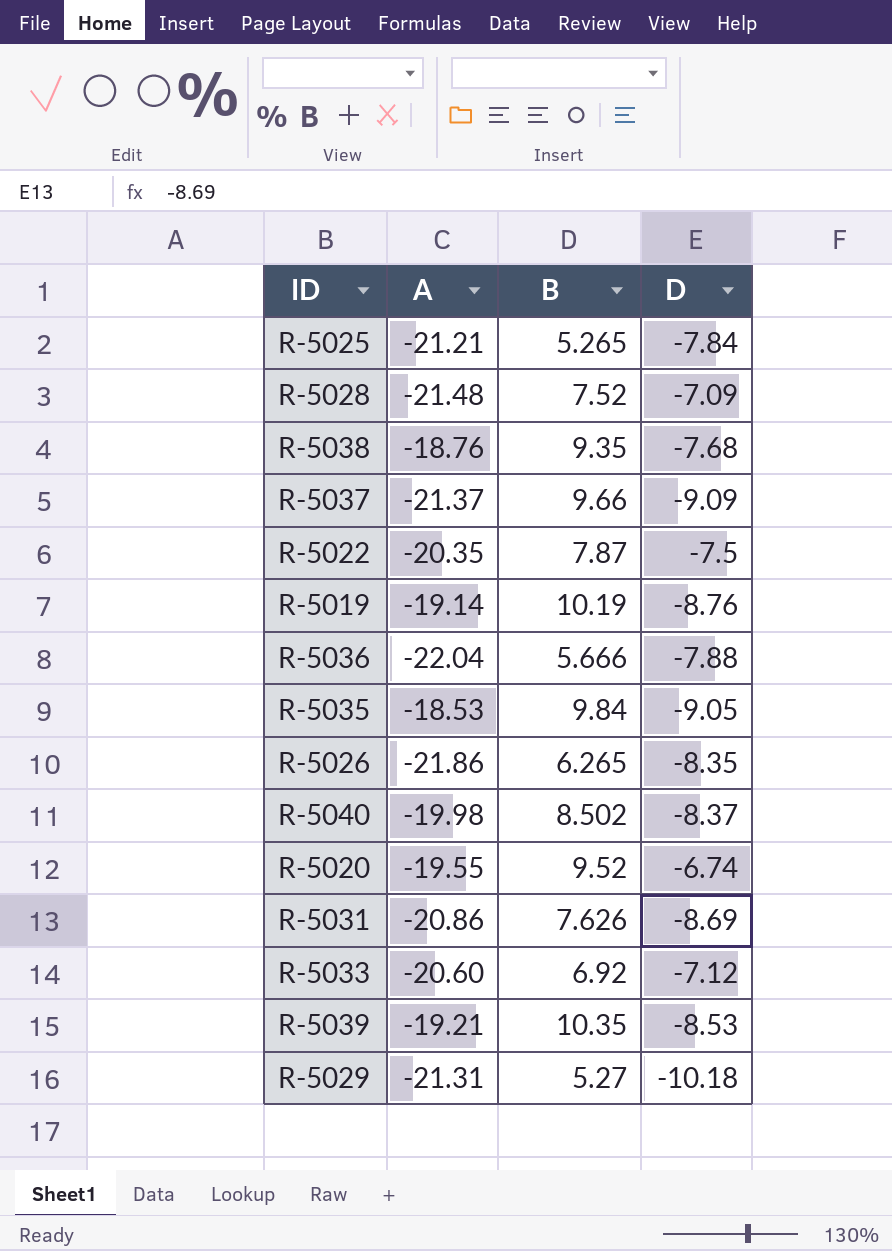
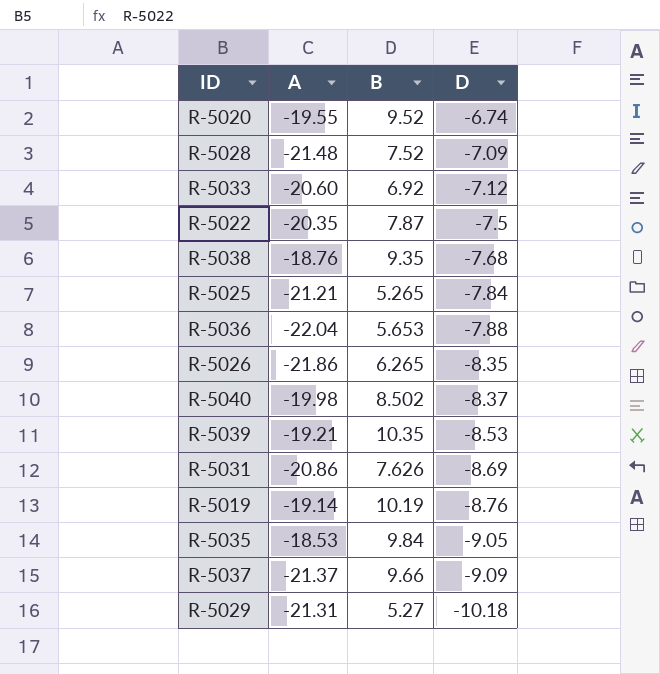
row order: none -> D descending
R-5036 | B: 5.666 -> 5.653

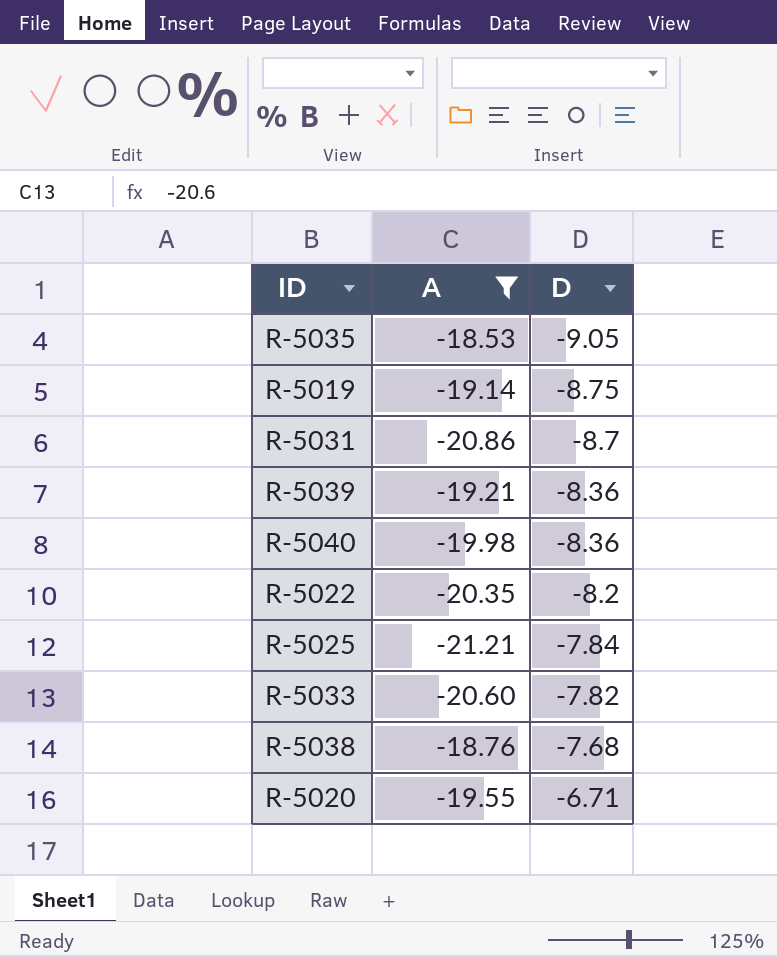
filter: none -> A >= -21.21
row order: D descending -> D ascending
column B | position: 3 -> none
R-5019 | D: -8.76 -> -8.75
R-5031 | D: -8.69 -> -8.7
R-5039 | D: -8.53 -> -8.36
R-5040 | D: -8.37 -> -8.36
R-5022 | D: -7.5 -> -8.2
R-5033 | D: -7.12 -> -7.82
R-5020 | D: -6.74 -> -6.71

